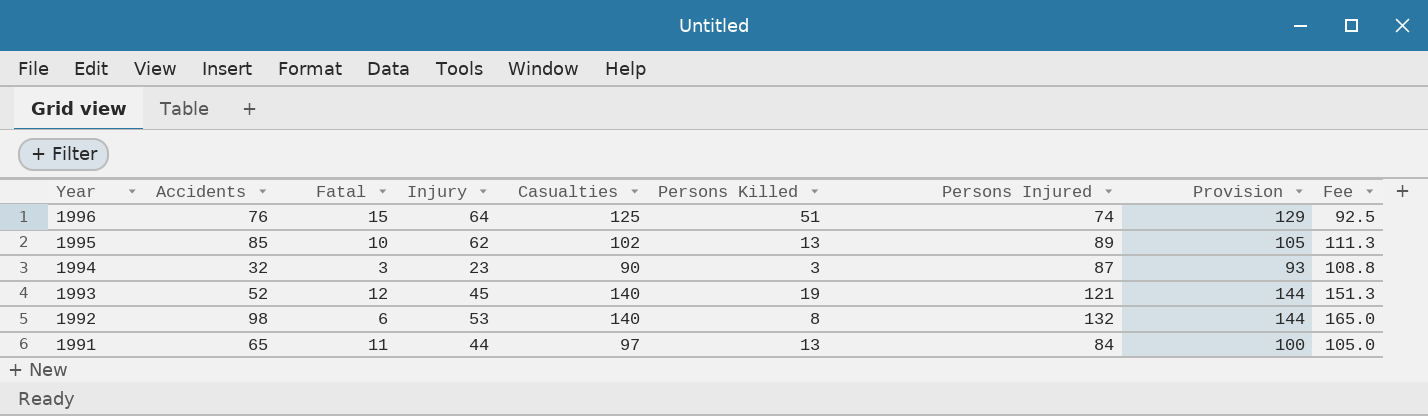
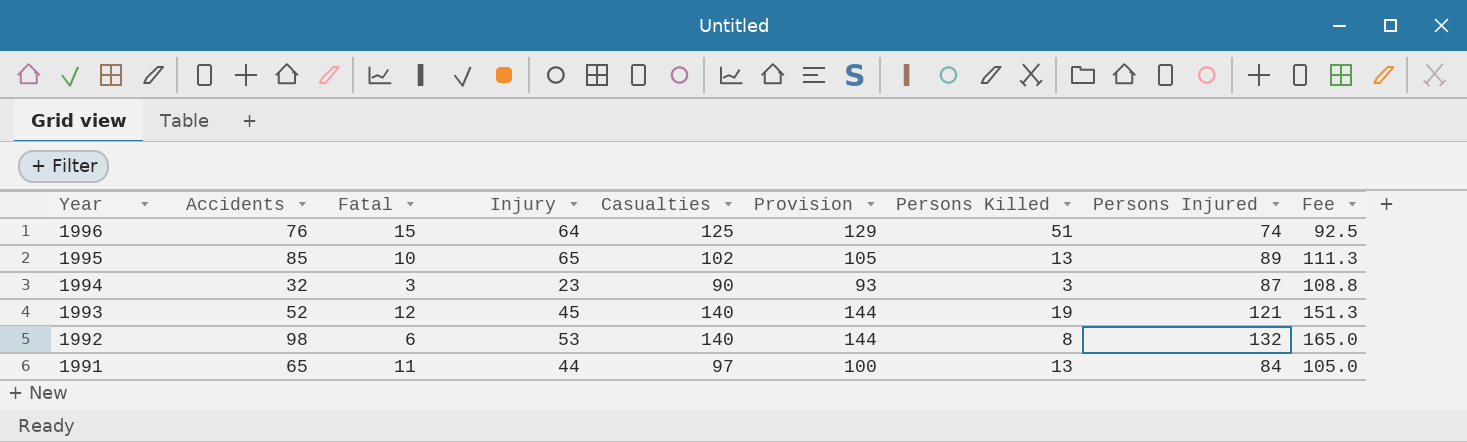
column Provision | position: 8 -> 6
1995 | Injury: 62 -> 65

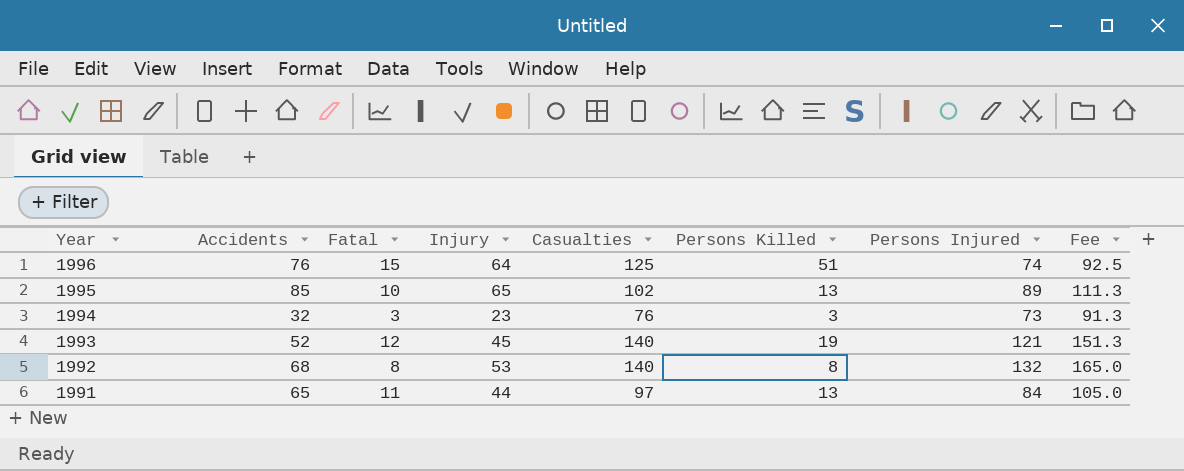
column Provision | formula: [Casualties] * 1.03 -> none
1994 | Casualties: 90 -> 76
1994 | Persons Injured: 87 -> 73
1994 | Fee: 108.8 -> 91.3
1992 | Accidents: 98 -> 68
1992 | Fatal: 6 -> 8

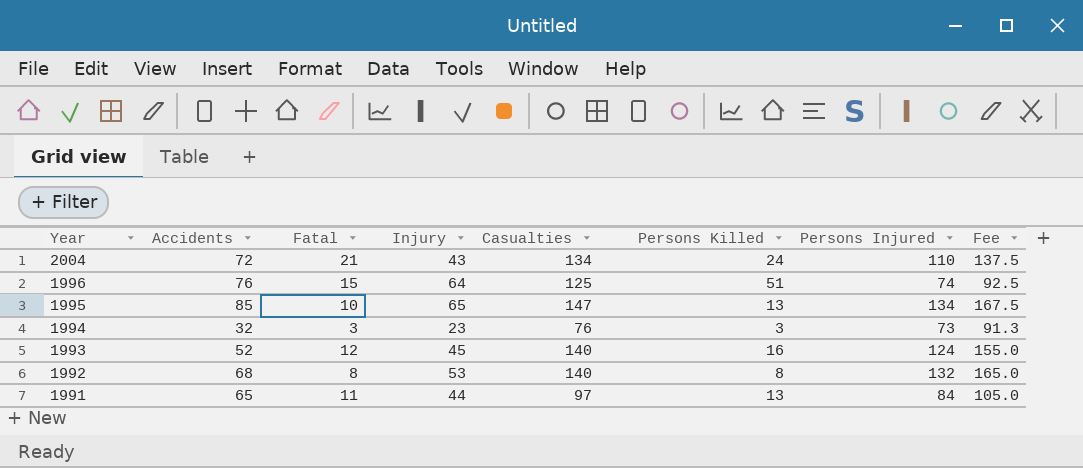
row 2004: none -> 72 | 21 | 43 | 134 | 24 | 110 | 137.5
1995 | Casualties: 102 -> 147
1995 | Persons Injured: 89 -> 134
1995 | Fee: 111.3 -> 167.5
1993 | Persons Killed: 19 -> 16
1993 | Persons Injured: 121 -> 124
1993 | Fee: 151.3 -> 155.0

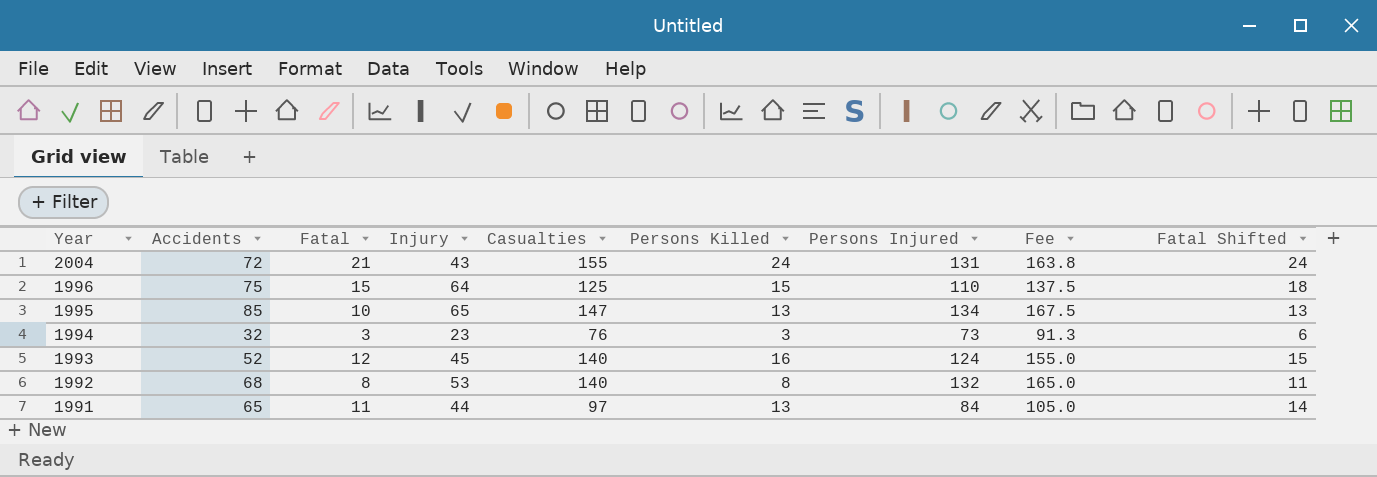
column Fatal Shifted | formula: none -> [Fatal] + 3
2004 | Casualties: 134 -> 155
2004 | Persons Injured: 110 -> 131
2004 | Fee: 137.5 -> 163.8
1996 | Accidents: 76 -> 75
1996 | Persons Killed: 51 -> 15
1996 | Persons Injured: 74 -> 110
1996 | Fee: 92.5 -> 137.5

